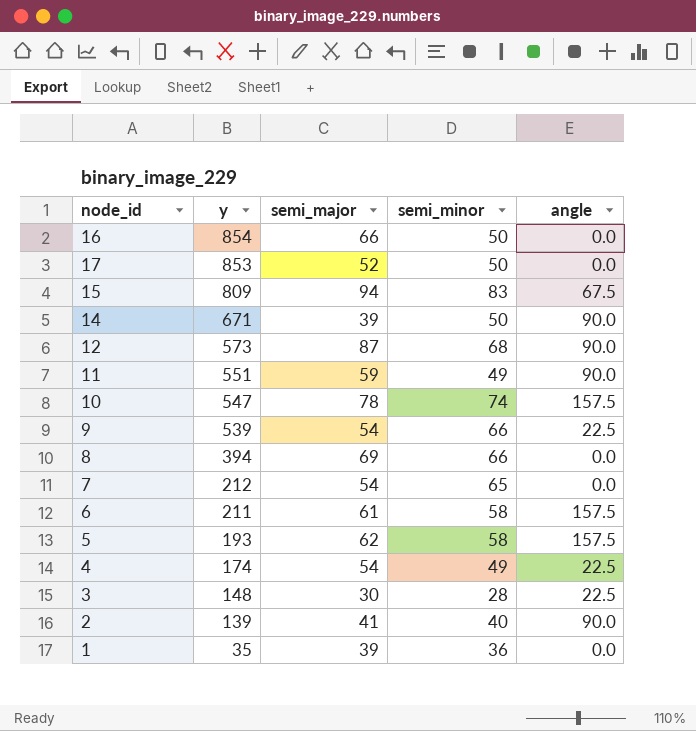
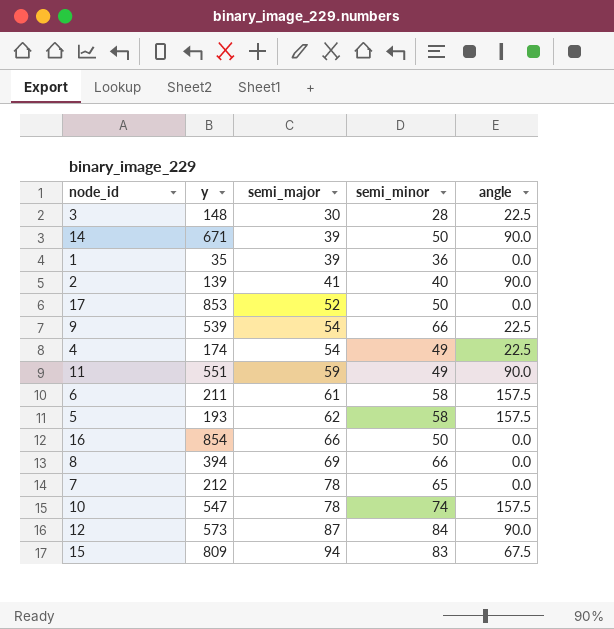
row order: y descending -> semi_major ascending
7 | semi_major: 54 -> 78
12 | semi_minor: 68 -> 84

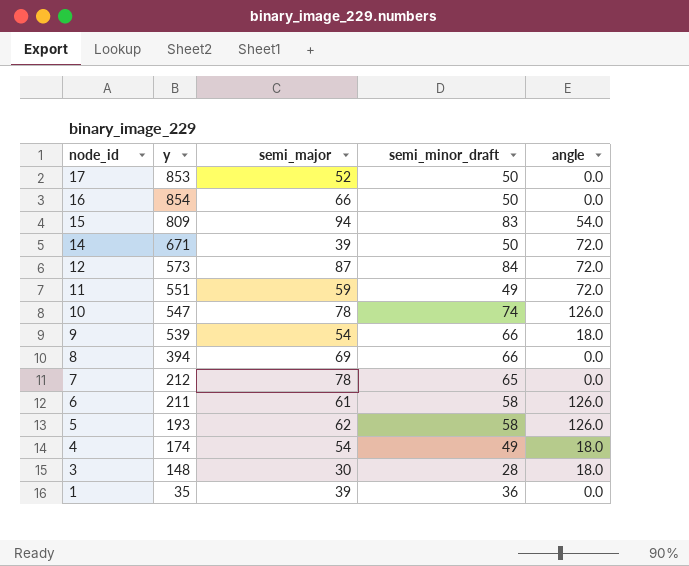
row order: semi_major ascending -> node_id descending
column name: semi_minor -> semi_minor_draft
row 2: 139 | 41 | 40 | 90.0 -> none
15 | angle: 67.5 -> 54.0
14 | angle: 90.0 -> 72.0
12 | angle: 90.0 -> 72.0
11 | angle: 90.0 -> 72.0
10 | angle: 157.5 -> 126.0
9 | angle: 22.5 -> 18.0
6 | angle: 157.5 -> 126.0
5 | angle: 157.5 -> 126.0
4 | angle: 22.5 -> 18.0
3 | angle: 22.5 -> 18.0

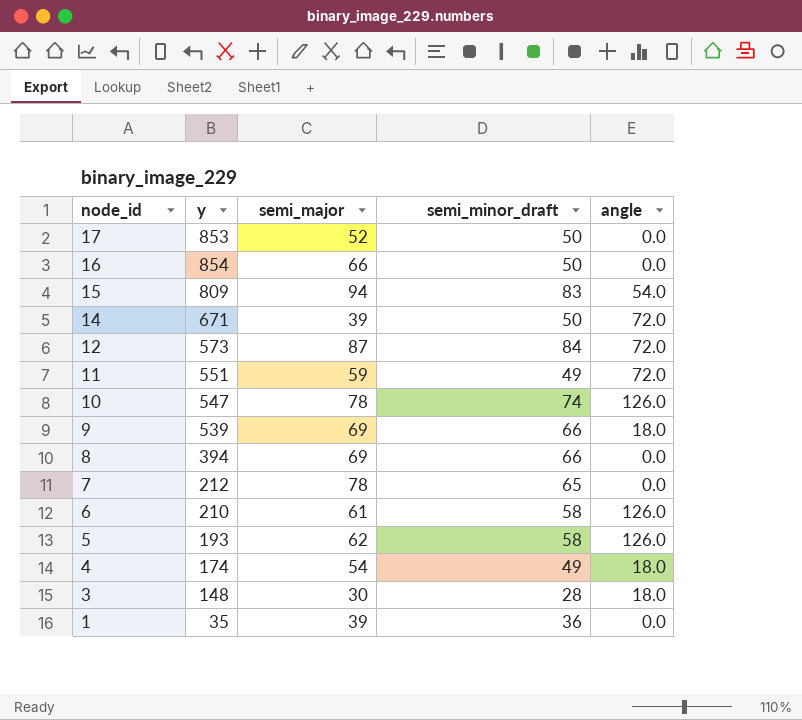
9 | semi_major: 54 -> 69
6 | y: 211 -> 210

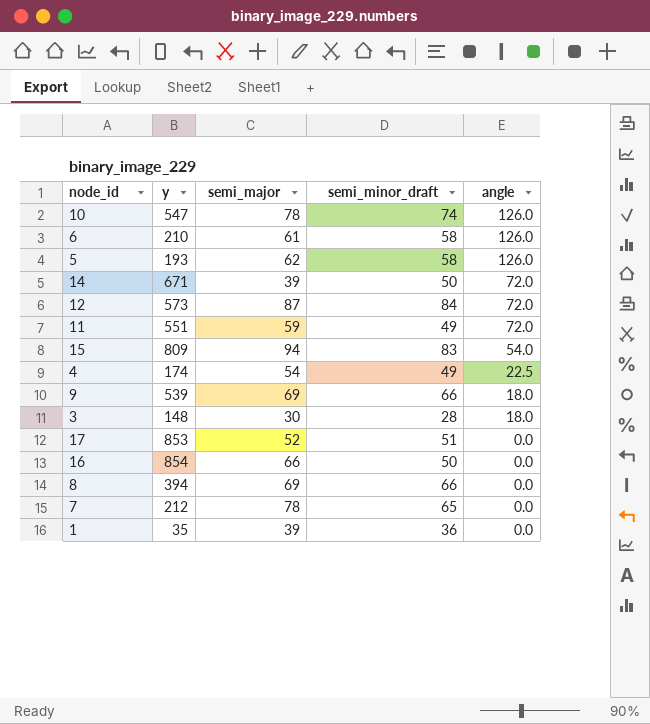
row order: node_id descending -> angle descending
4 | angle: 18.0 -> 22.5
17 | semi_minor_draft: 50 -> 51

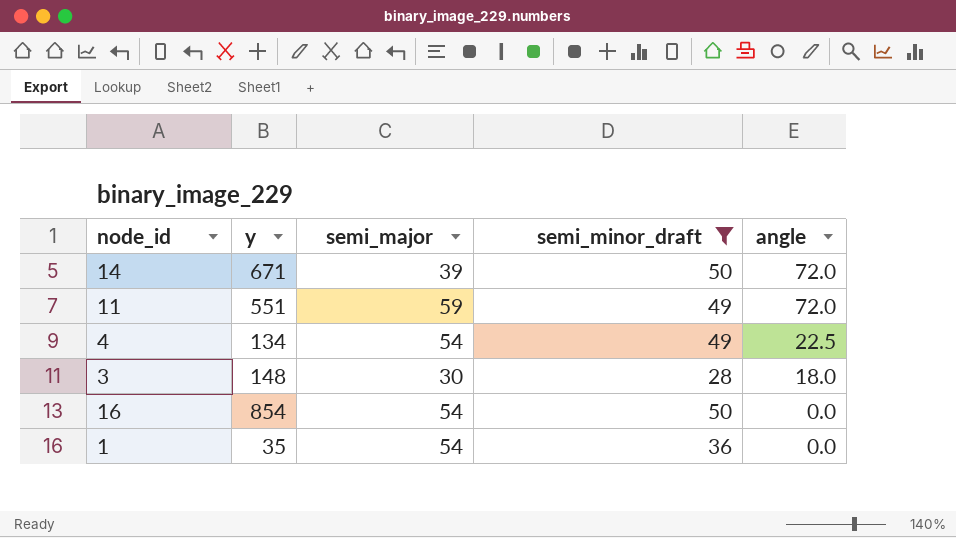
filter: none -> semi_minor_draft <= 50
4 | y: 174 -> 134
16 | semi_major: 66 -> 54
1 | semi_major: 39 -> 54

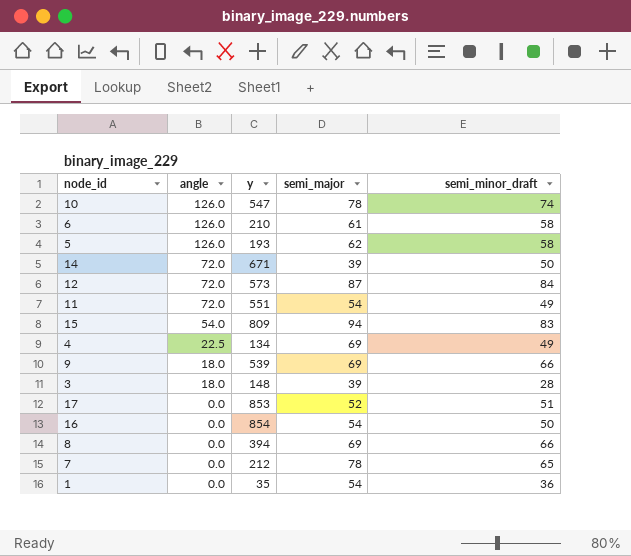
filter: semi_minor_draft <= 50 -> none
column angle | position: 5 -> 2
11 | semi_major: 59 -> 54
4 | semi_major: 54 -> 69
3 | semi_major: 30 -> 39

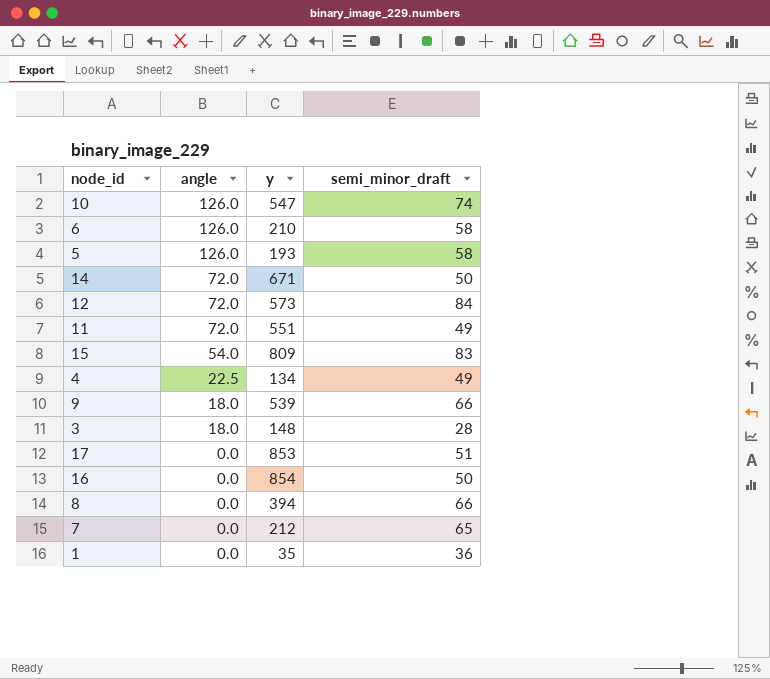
column semi_major | position: 4 -> none

